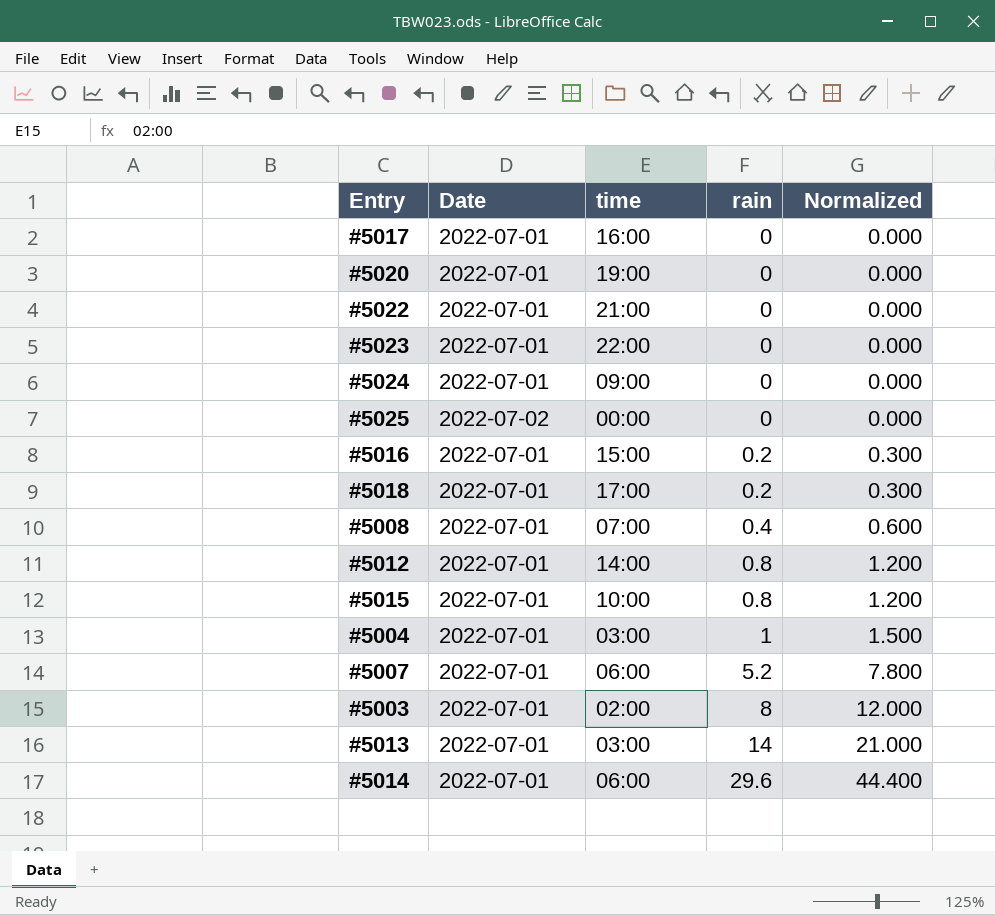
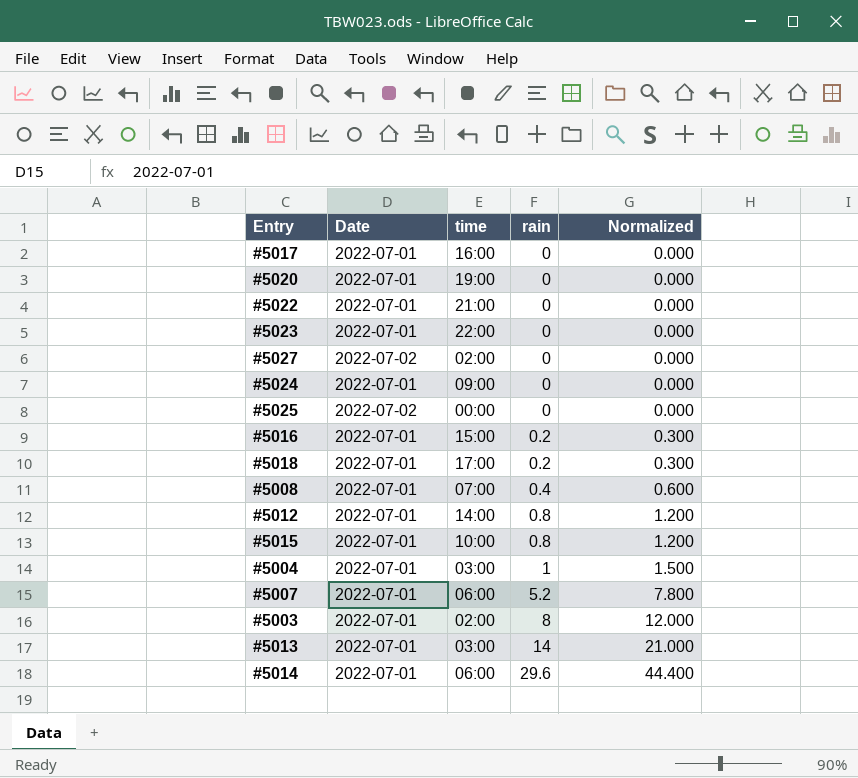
row #5027: none -> 2022-07-02 | 02:00 | 0 | 0.000

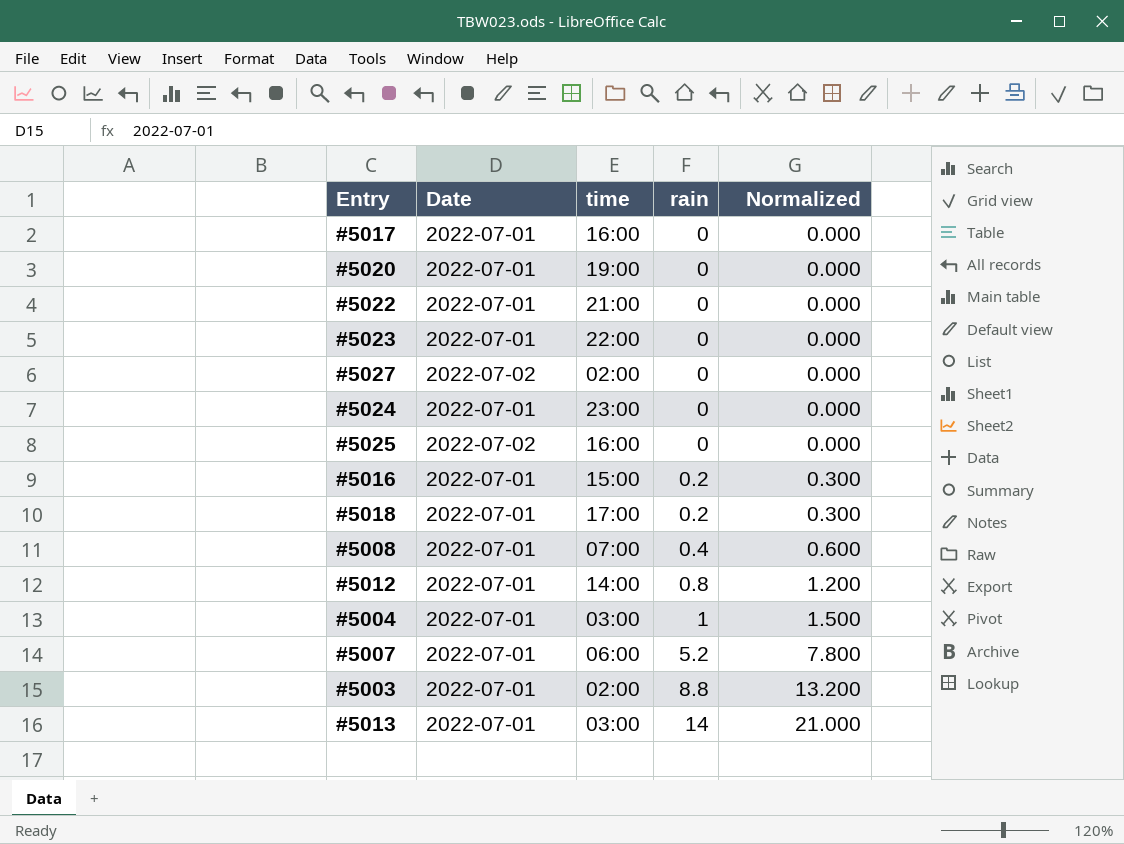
row #5015: 2022-07-01 | 10:00 | 0.8 | 1.200 -> none
row #5014: 2022-07-01 | 06:00 | 29.6 | 44.400 -> none
#5024 | time: 09:00 -> 23:00
#5025 | time: 00:00 -> 16:00
#5003 | rain: 8 -> 8.8
#5003 | Normalized: 12.000 -> 13.200

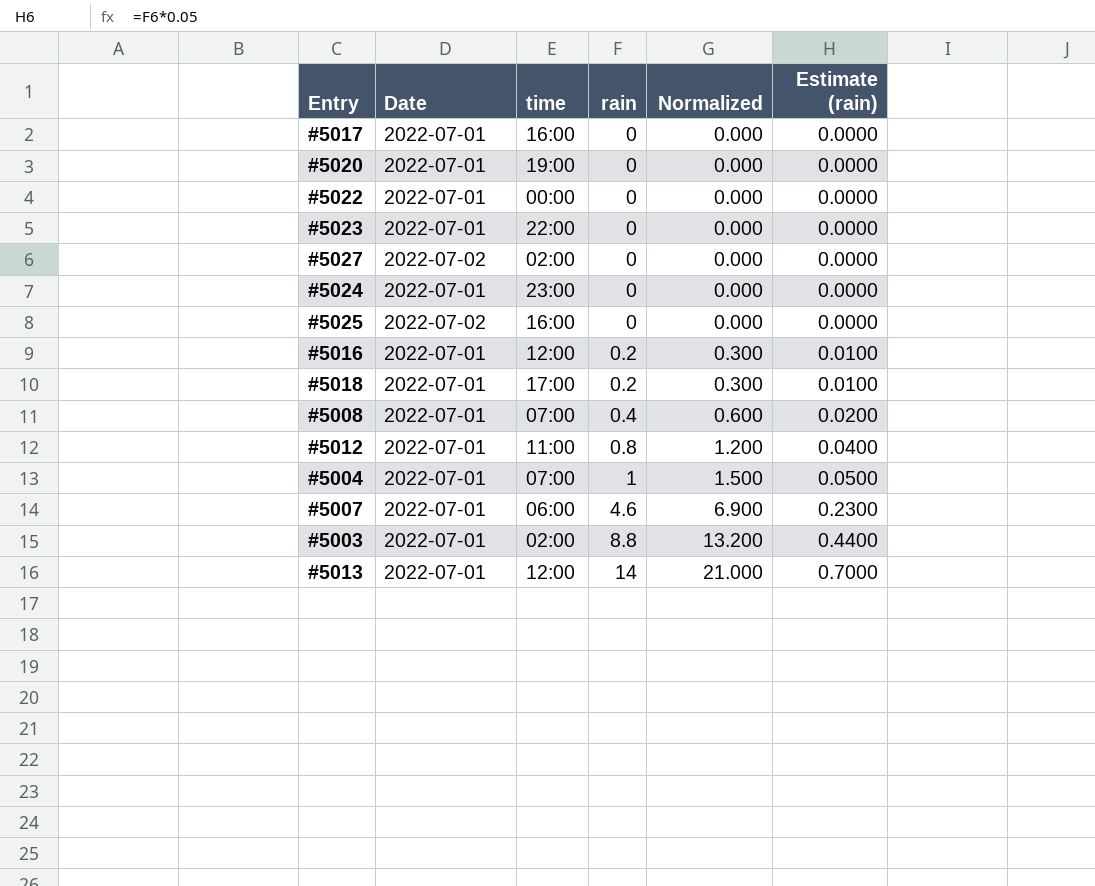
column Estimate (rain) | formula: none -> [rain] * 0.05
#5022 | time: 21:00 -> 00:00
#5016 | time: 15:00 -> 12:00
#5012 | time: 14:00 -> 11:00
#5004 | time: 03:00 -> 07:00
#5007 | rain: 5.2 -> 4.6
#5007 | Normalized: 7.800 -> 6.900
#5013 | time: 03:00 -> 12:00

